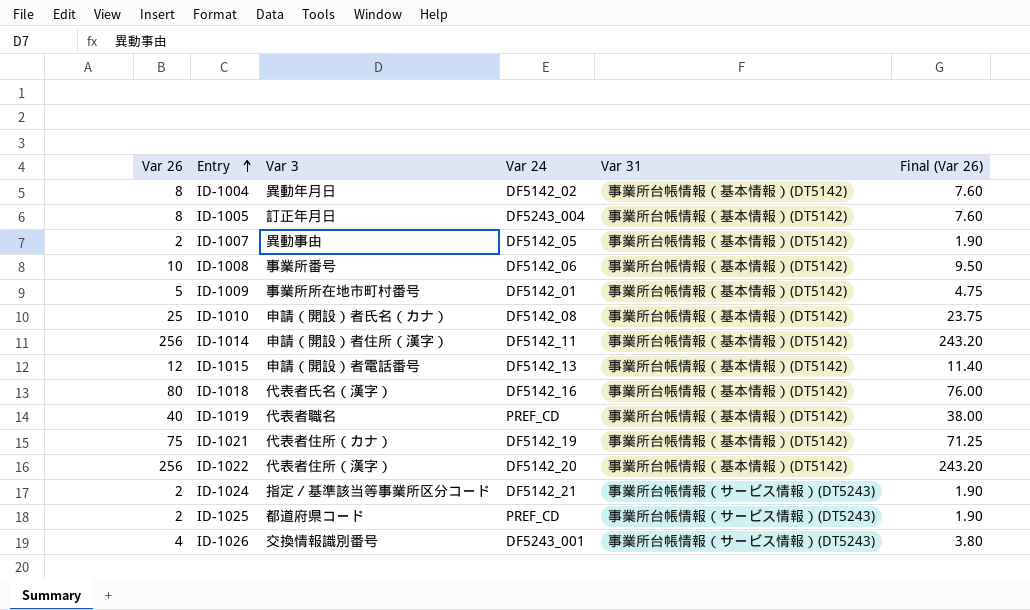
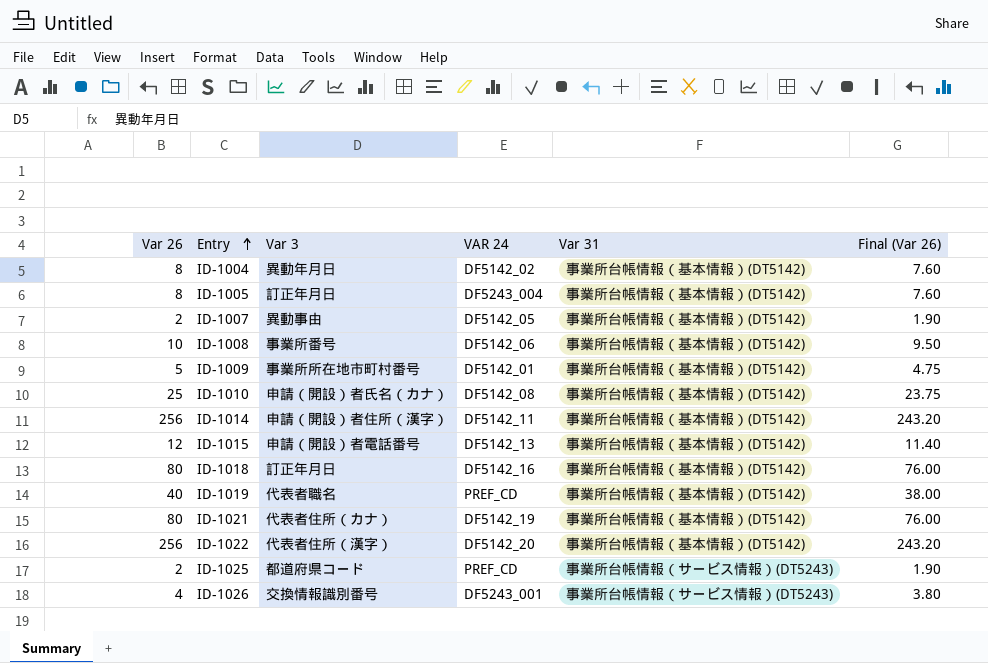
column name: Var 24 -> VAR 24
row ID-1024: 2 | 指定／基準該当等事業所区分コード | DF5142_21 | 事業所台帳情報（サービス情報）(DT5243) | 1.90 -> none
ID-1018 | Var 3: 代表者氏名（漢字） -> 訂正年月日
ID-1021 | Var 26: 75 -> 80
ID-1021 | Final (Var 26): 71.25 -> 76.00

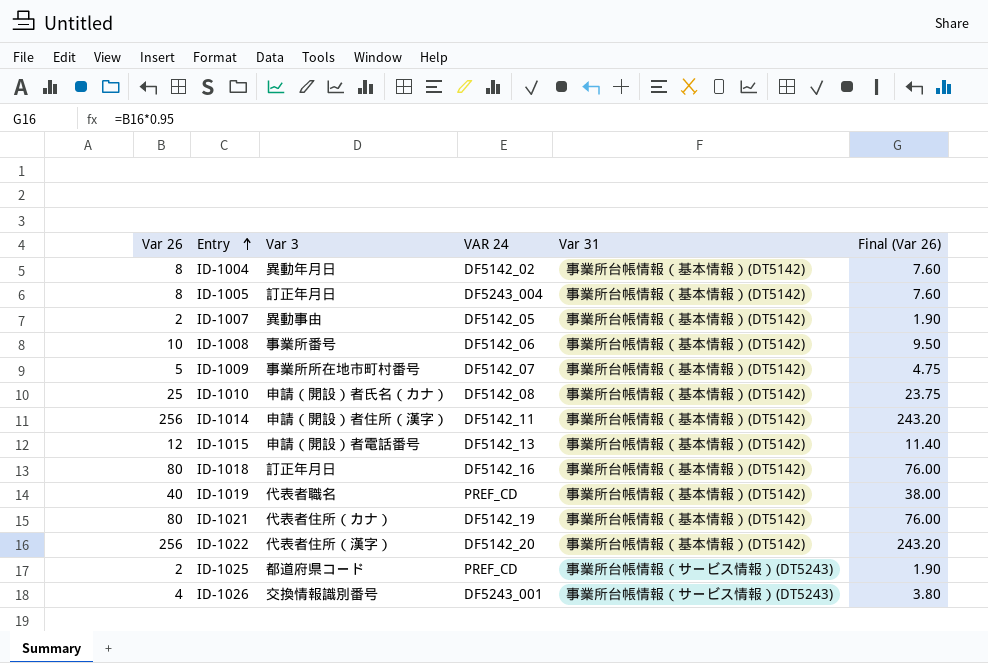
ID-1009 | VAR 24: DF5142_01 -> DF5142_07

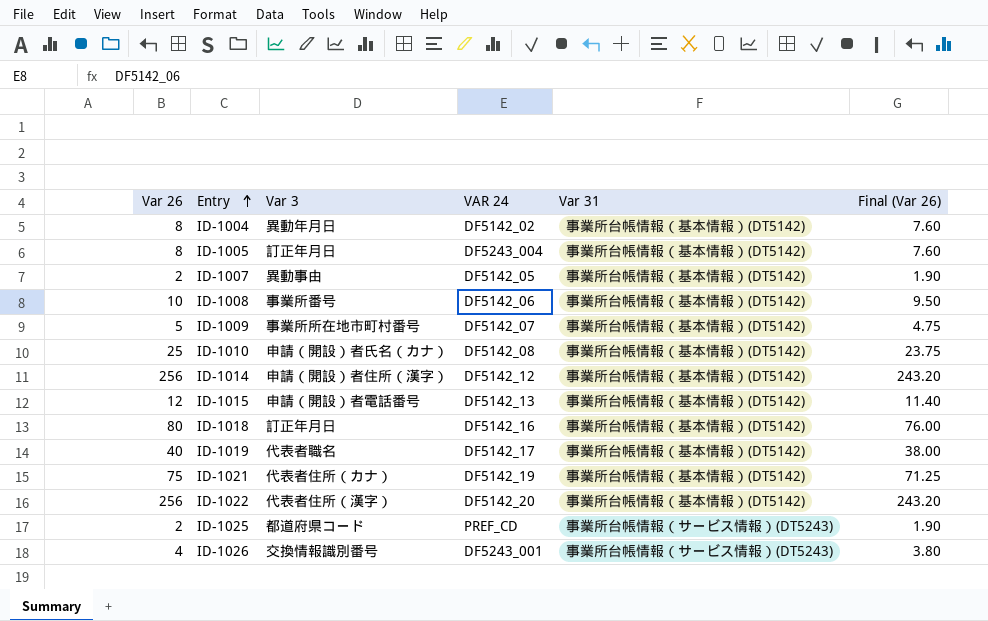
ID-1014 | VAR 24: DF5142_11 -> DF5142_12
ID-1019 | VAR 24: PREF_CD -> DF5142_17
ID-1021 | Var 26: 80 -> 75
ID-1021 | Final (Var 26): 76.00 -> 71.25

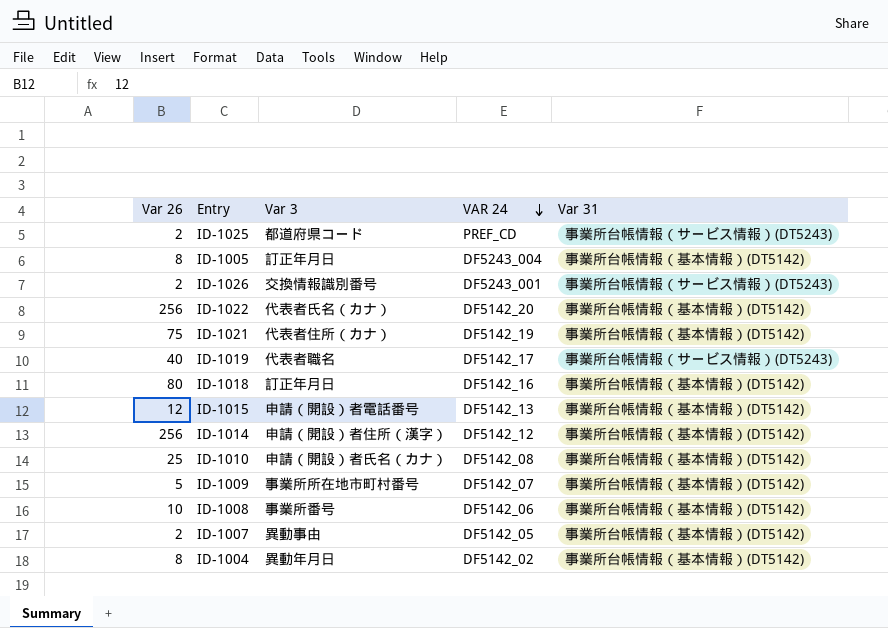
row order: Entry ascending -> VAR 24 descending
column Final (Var 26) | formula: [Var 26] * 0.95 -> none
ID-1026 | Var 26: 4 -> 2
ID-1022 | Var 3: 代表者住所（漢字） -> 代表者氏名（カナ）
ID-1019 | Var 31: 事業所台帳情報（基本情報）(DT5142) -> 事業所台帳情報（サービス情報）(DT5243)

